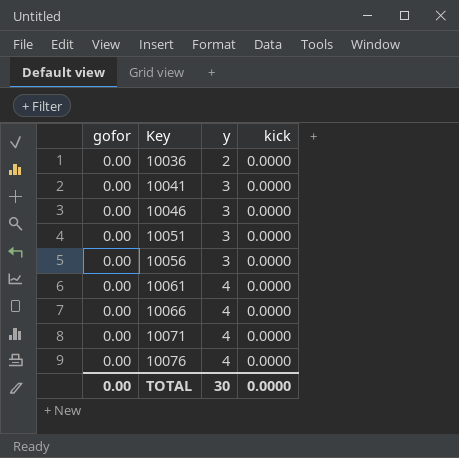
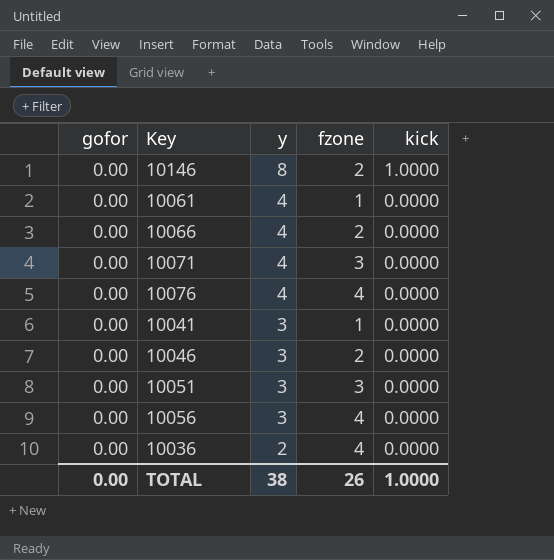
row order: Key ascending -> y descending
column fzone | position: none -> 4
row 10146: none -> 0.00 | 8 | 2 | 1.0000
TOTAL | y: 30 -> 38
TOTAL | kick: 0.0000 -> 1.0000

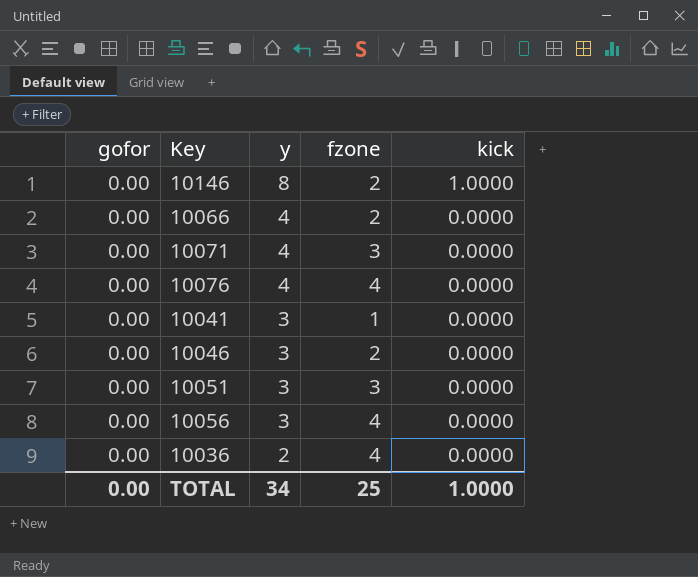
row 10061: 0.00 | 4 | 1 | 0.0000 -> none
TOTAL | y: 38 -> 34
TOTAL | fzone: 26 -> 25

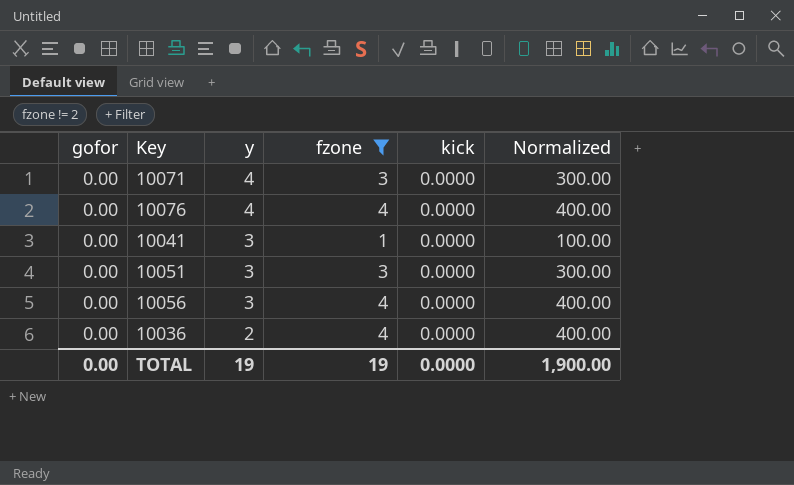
filter: none -> fzone != 2
column Normalized | formula: none -> [fzone] * 100
TOTAL | y: 34 -> 19
TOTAL | fzone: 25 -> 19
TOTAL | kick: 1.0000 -> 0.0000

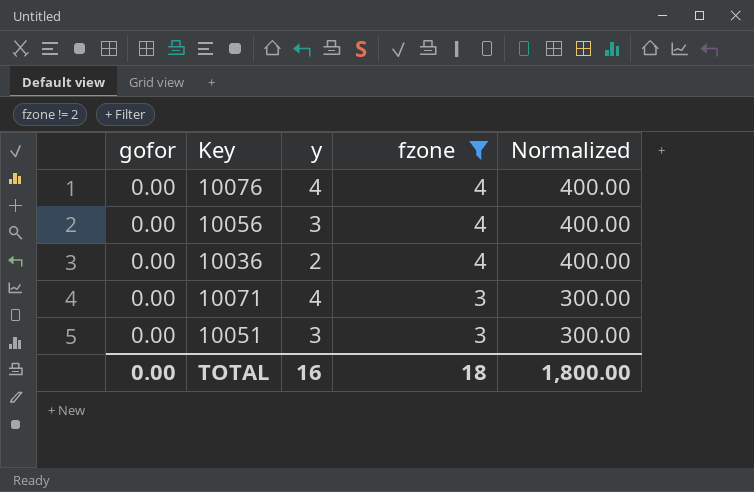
row order: y descending -> fzone descending
column kick | position: 5 -> none
row 10041: 0.00 | 3 | 1 | 0.0000 | 100.00 -> none
TOTAL | y: 19 -> 16
TOTAL | fzone: 19 -> 18
TOTAL | Normalized: 1,900.00 -> 1,800.00

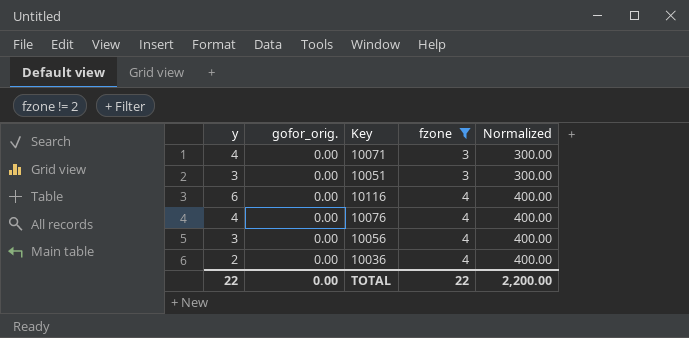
row order: fzone descending -> fzone ascending
column y | position: 3 -> 1
column name: gofor -> gofor_orig.
row 10116: none -> 6 | 0.00 | 4 | 400.00
TOTAL | y: 16 -> 22
TOTAL | fzone: 18 -> 22
TOTAL | Normalized: 1,800.00 -> 2,200.00

